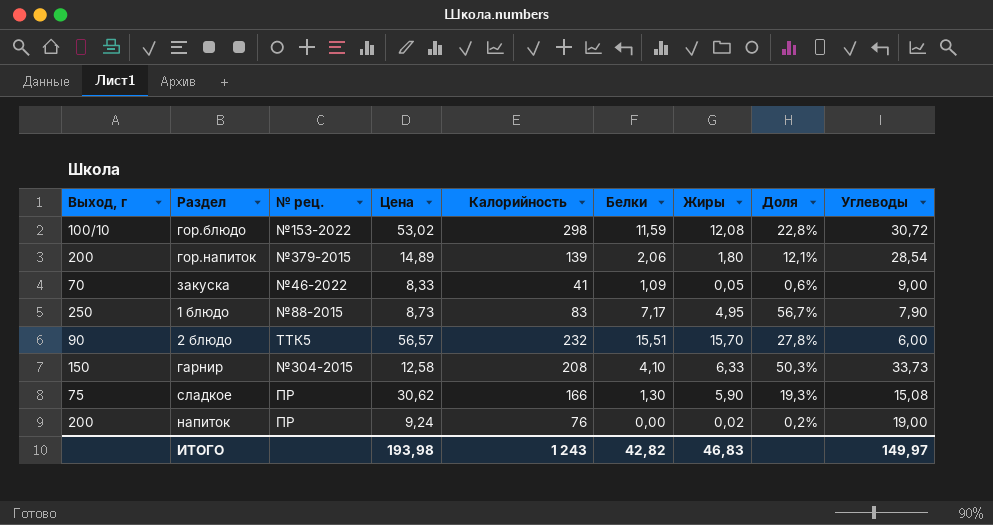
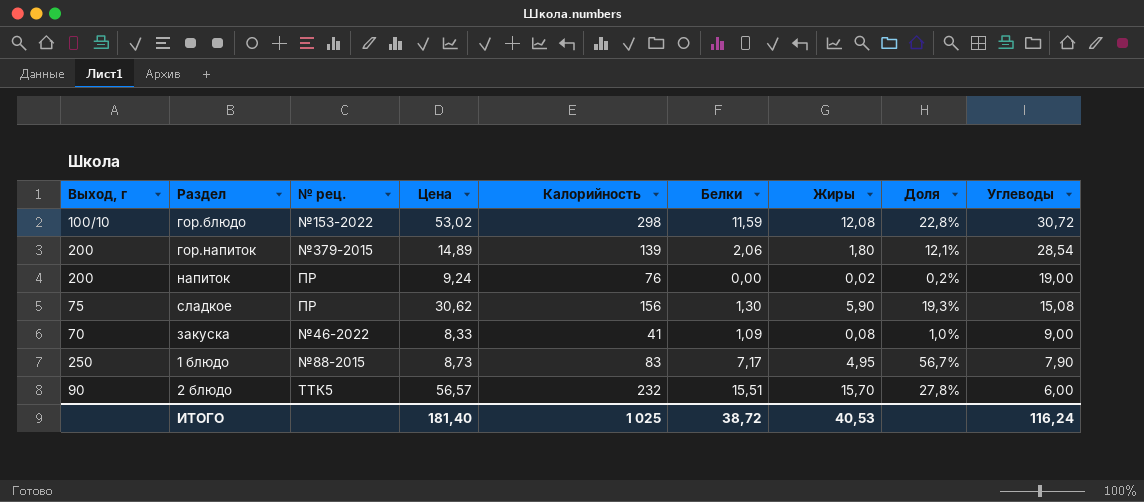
row order: none -> Углеводы descending
row гарнир: 150 | №304-2015 | 12,58 | 208 | 4,10 | 6,33 | 50,3% | 33,73 -> none
сладкое | Калорийность: 166 -> 156
закуска | Жиры: 0,05 -> 0,08
закуска | Доля: 0,6% -> 1,0%
ИТОГО | Цена: 193,98 -> 181,40
ИТОГО | Калорийность: 1 243 -> 1 025
ИТОГО | Белки: 42,82 -> 38,72
ИТОГО | Жиры: 46,83 -> 40,53
ИТОГО | Углеводы: 149,97 -> 116,24

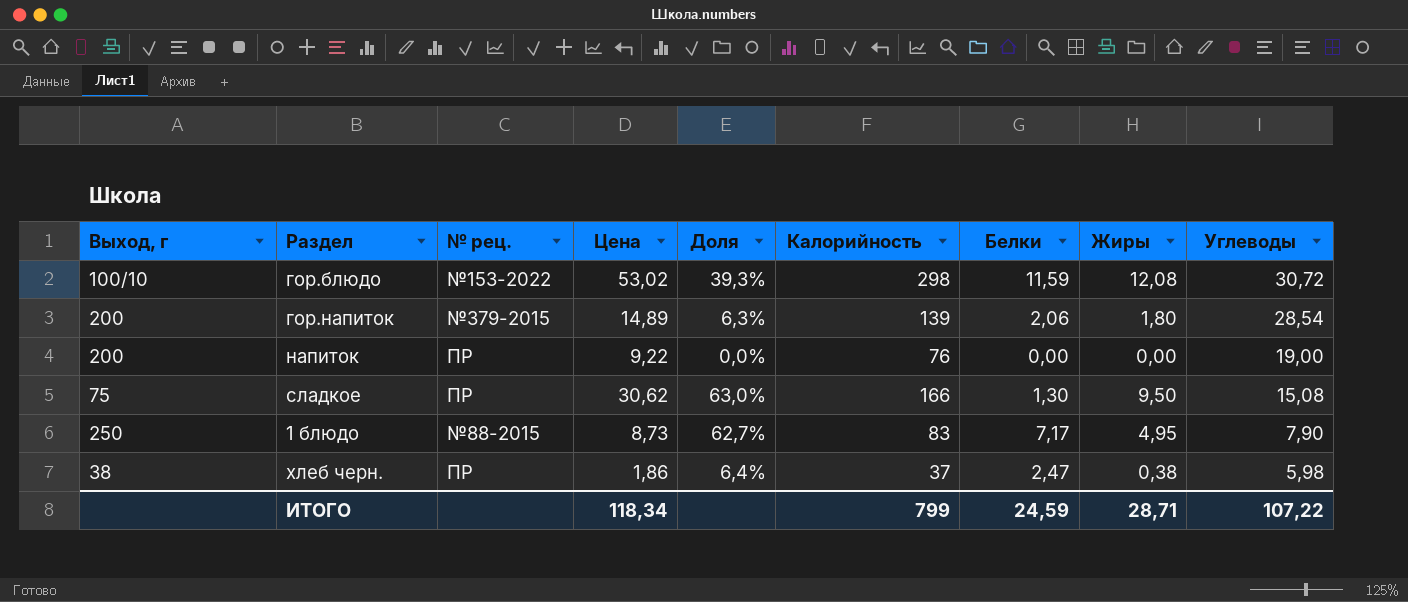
column Доля | formula: [Жиры] / [Цена] -> [Жиры] / [Углеводы]
column Доля | position: 8 -> 5
row закуска: 70 | №46-2022 | 8,33 | 41 | 1,09 | 0,08 | 1,0% | 9,00 -> none
row 2 блюдо: 90 | ТТК5 | 56,57 | 232 | 15,51 | 15,70 | 27,8% | 6,00 -> none
напиток | Цена: 9,24 -> 9,22
напиток | Жиры: 0,02 -> 0,00
сладкое | Калорийность: 156 -> 166
сладкое | Жиры: 5,90 -> 9,50
row хлеб черн.: none -> 38 | ПР | 1,86 | 6,4% | 37 | 2,47 | 0,38 | 5,98
ИТОГО | Цена: 181,40 -> 118,34
ИТОГО | Калорийность: 1 025 -> 799
ИТОГО | Белки: 38,72 -> 24,59
ИТОГО | Жиры: 40,53 -> 28,71
ИТОГО | Углеводы: 116,24 -> 107,22

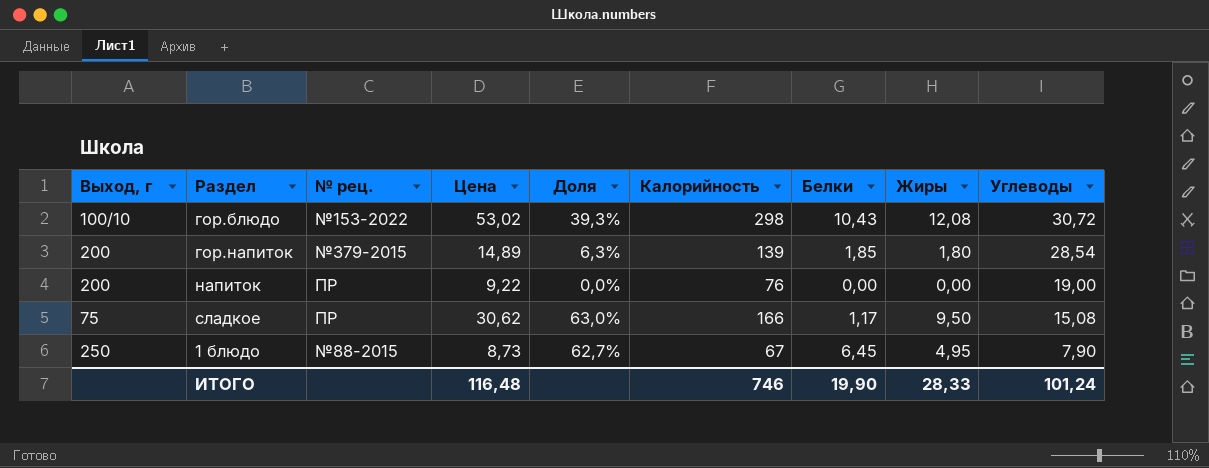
row хлеб черн.: 38 | ПР | 1,86 | 6,4% | 37 | 2,47 | 0,38 | 5,98 -> none
гор.блюдо | Белки: 11,59 -> 10,43
гор.напиток | Белки: 2,06 -> 1,85
сладкое | Белки: 1,30 -> 1,17
1 блюдо | Калорийность: 83 -> 67
1 блюдо | Белки: 7,17 -> 6,45
ИТОГО | Цена: 118,34 -> 116,48
ИТОГО | Калорийность: 799 -> 746
ИТОГО | Белки: 24,59 -> 19,90
ИТОГО | Жиры: 28,71 -> 28,33
ИТОГО | Углеводы: 107,22 -> 101,24

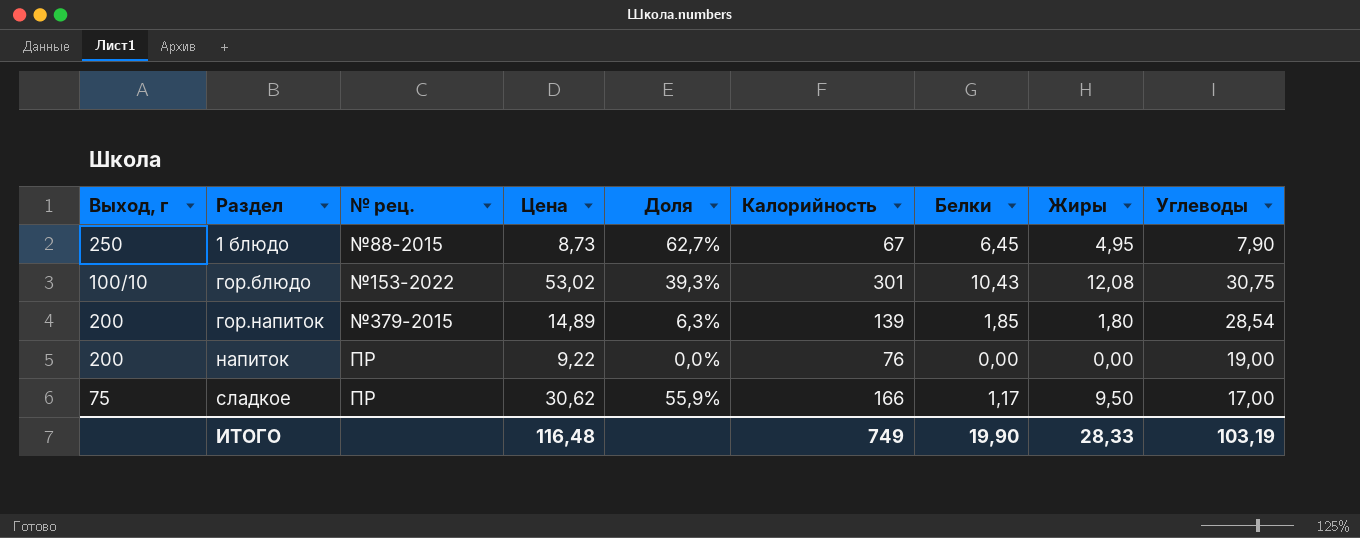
row order: Углеводы descending -> Раздел ascending
гор.блюдо | Калорийность: 298 -> 301
гор.блюдо | Углеводы: 30,72 -> 30,75
сладкое | Доля: 63,0% -> 55,9%
сладкое | Углеводы: 15,08 -> 17,00
ИТОГО | Калорийность: 746 -> 749
ИТОГО | Углеводы: 101,24 -> 103,19

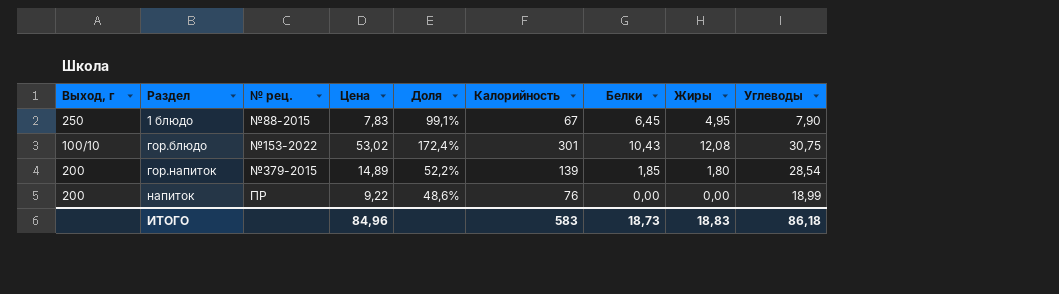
column Доля | formula: [Жиры] / [Углеводы] -> [Цена] / [Углеводы]
row сладкое: 75 | ПР | 30,62 | 55,9% | 166 | 1,17 | 9,50 | 17,00 -> none
1 блюдо | Цена: 8,73 -> 7,83
напиток | Углеводы: 19,00 -> 18,99
ИТОГО | Цена: 116,48 -> 84,96
ИТОГО | Калорийность: 749 -> 583
ИТОГО | Белки: 19,90 -> 18,73
ИТОГО | Жиры: 28,33 -> 18,83
ИТОГО | Углеводы: 103,19 -> 86,18

